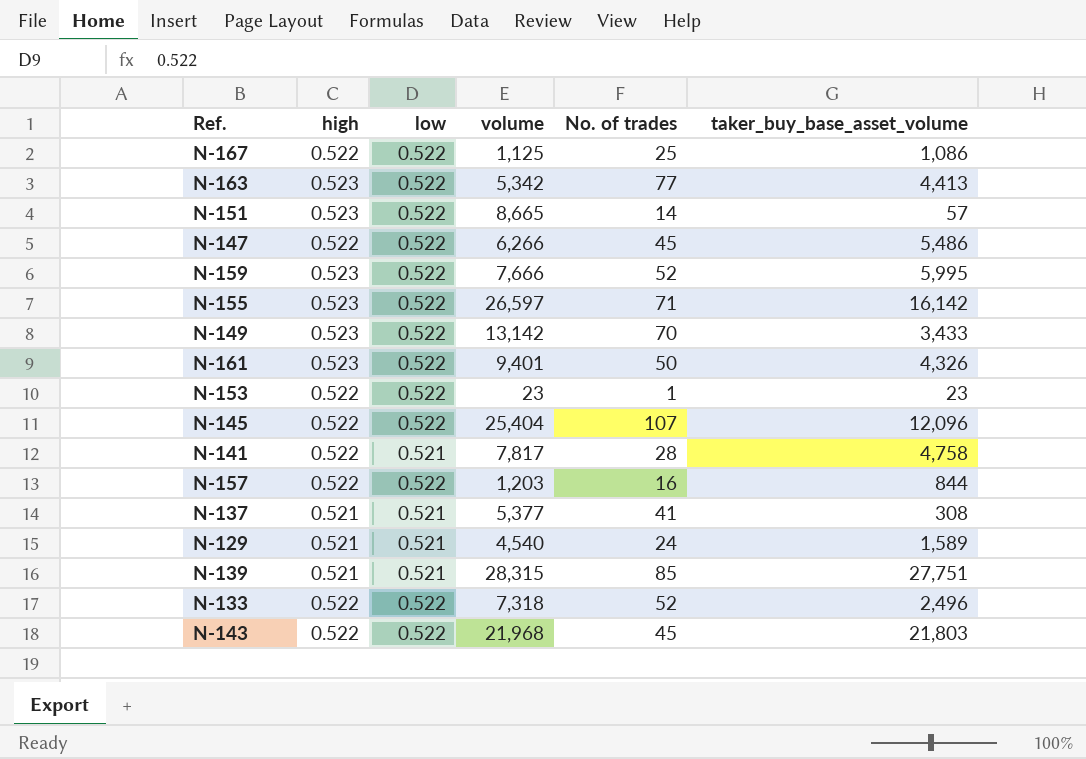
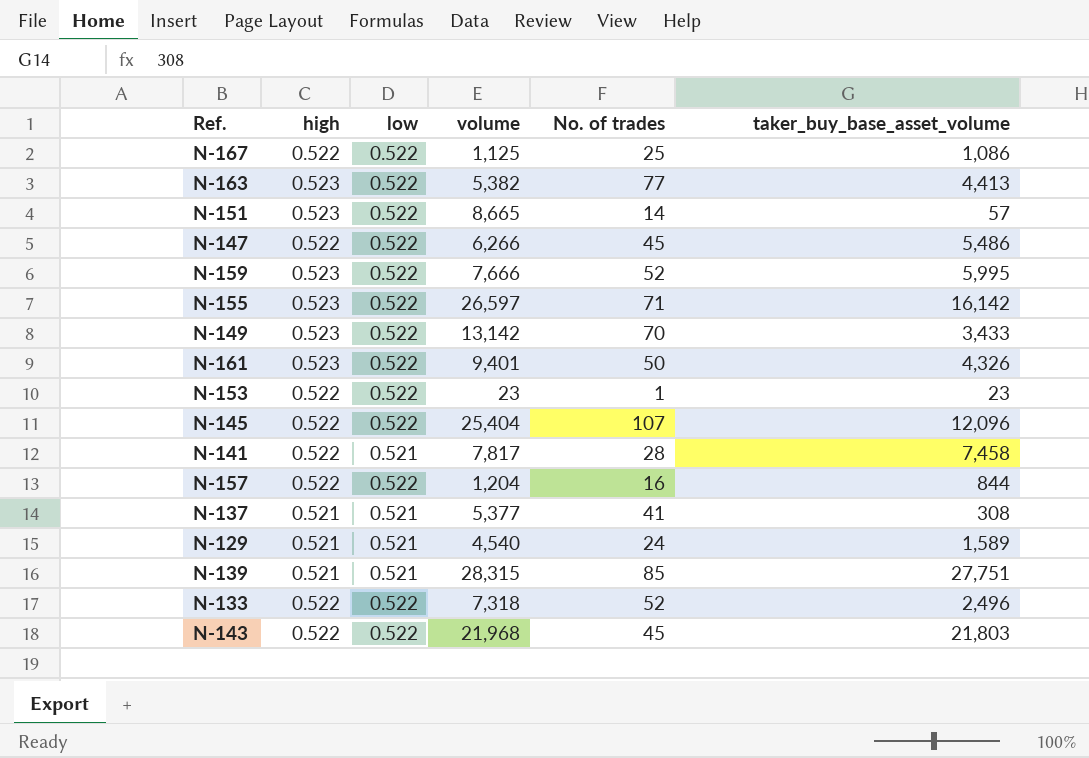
N-163 | volume: 5,342 -> 5,382
N-141 | taker_buy_base_asset_volume: 4,758 -> 7,458
N-157 | volume: 1,203 -> 1,204

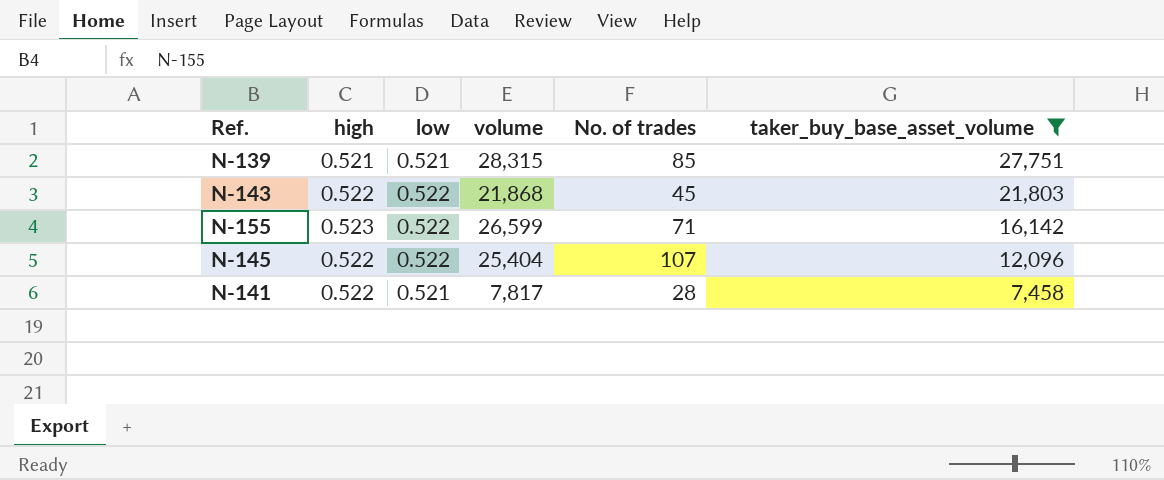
filter: none -> taker_buy_base_asset_volume >= 7,458
row order: none -> taker_buy_base_asset_volume descending
N-143 | volume: 21,968 -> 21,868
N-155 | volume: 26,597 -> 26,599

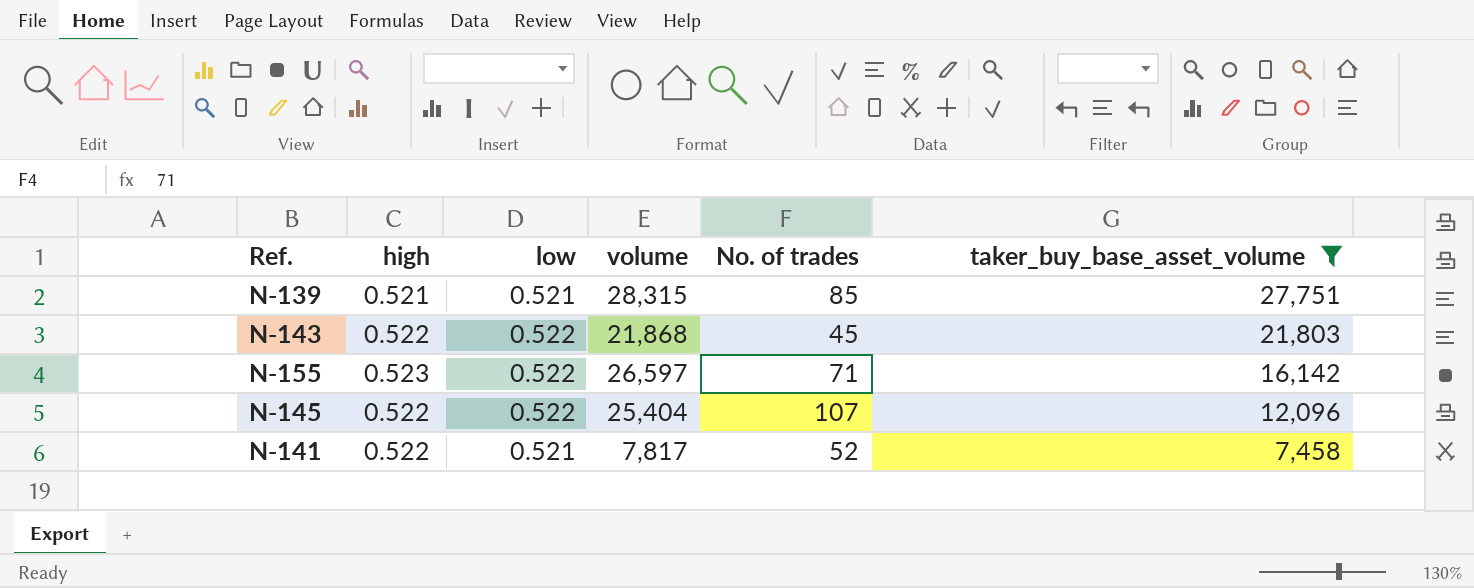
N-155 | volume: 26,599 -> 26,597
N-141 | No. of trades: 28 -> 52

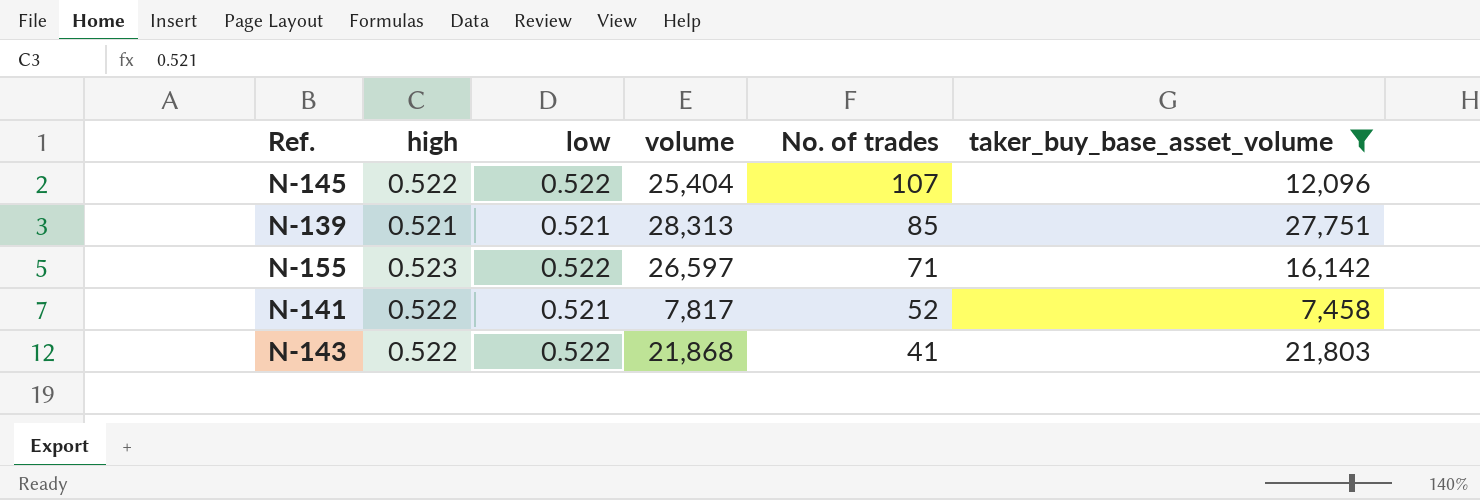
row order: taker_buy_base_asset_volume descending -> No. of trades descending
N-139 | volume: 28,315 -> 28,313
N-143 | No. of trades: 45 -> 41

